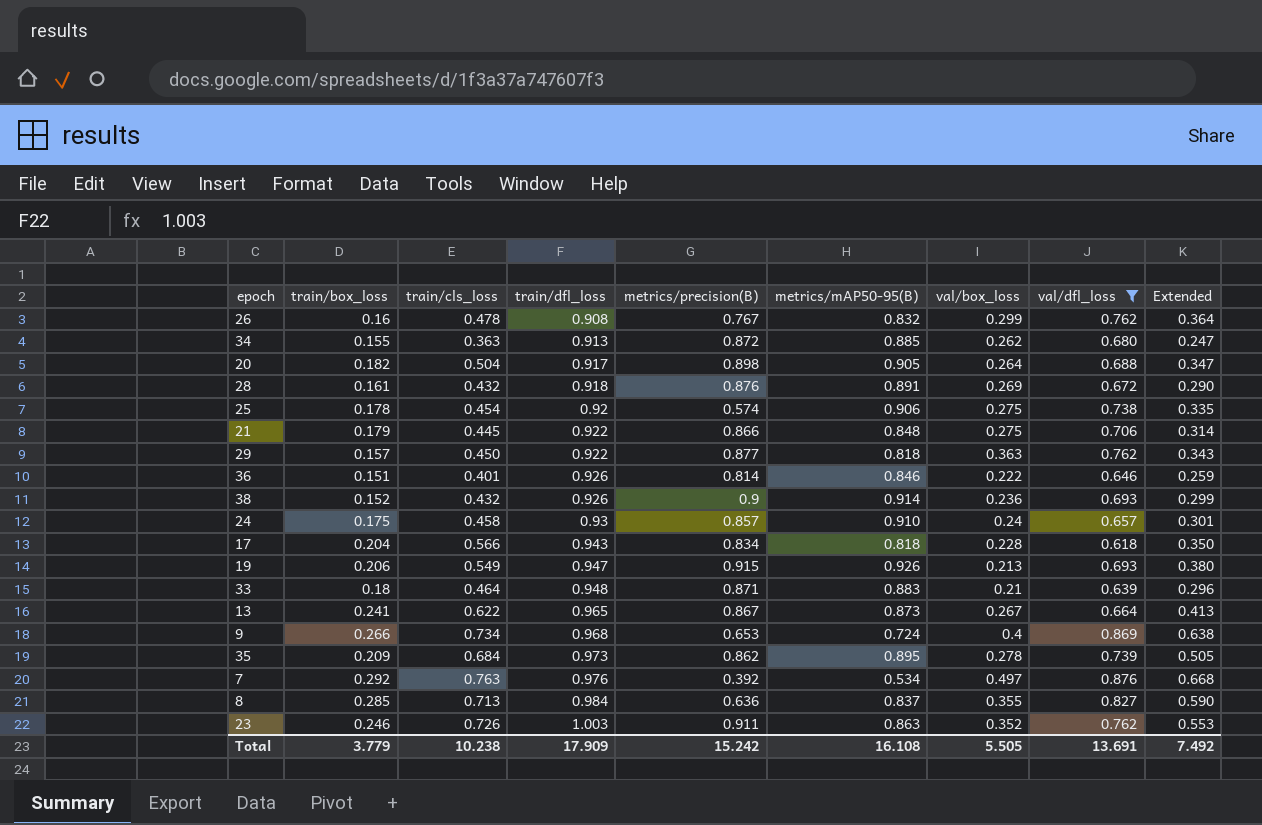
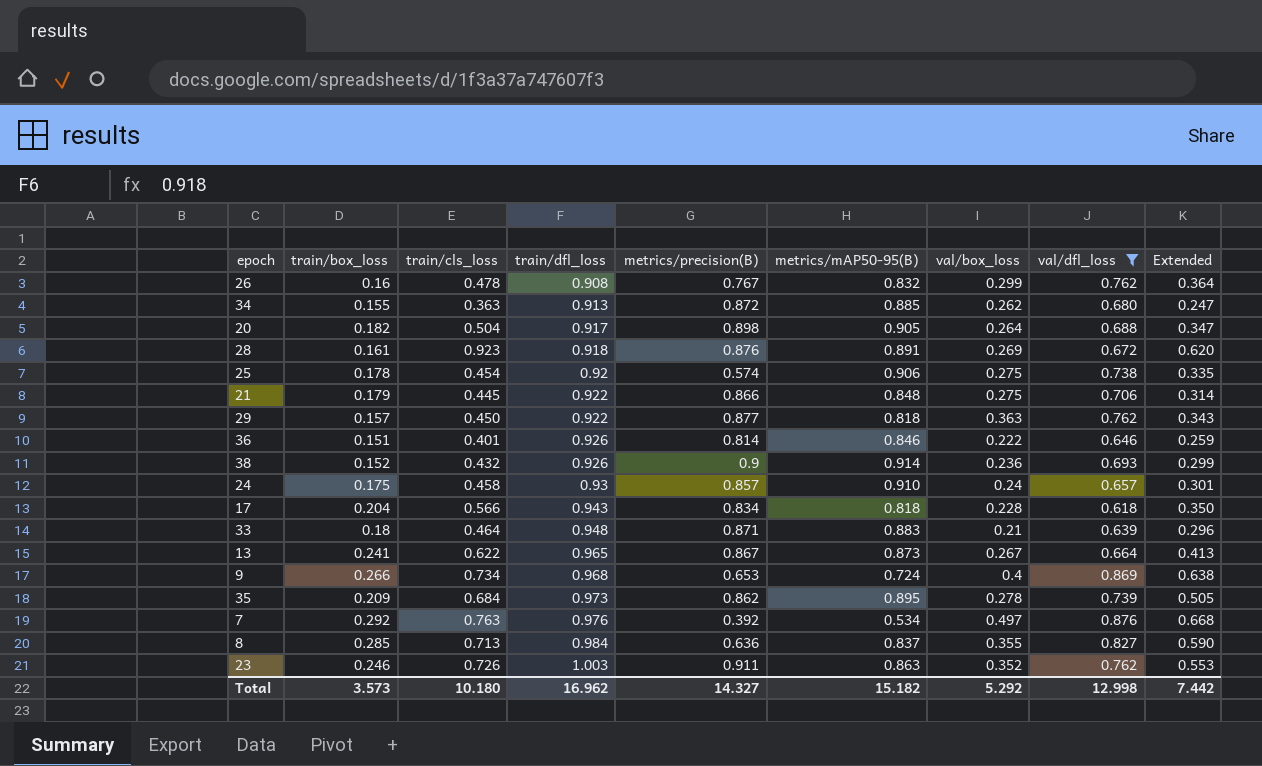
row 19: 0.206 | 0.549 | 0.947 | 0.915 | 0.926 | 0.213 | 0.693 | 0.380 -> none
28 | train/cls_loss: 0.432 -> 0.923
28 | Extended: 0.290 -> 0.620
Total | train/box_loss: 3.779 -> 3.573
Total | train/cls_loss: 10.238 -> 10.180
Total | train/dfl_loss: 17.909 -> 16.962
Total | metrics/precision(B): 15.242 -> 14.327
Total | metrics/mAP50-95(B): 16.108 -> 15.182
Total | val/box_loss: 5.505 -> 5.292
Total | val/dfl_loss: 13.691 -> 12.998
Total | Extended: 7.492 -> 7.442

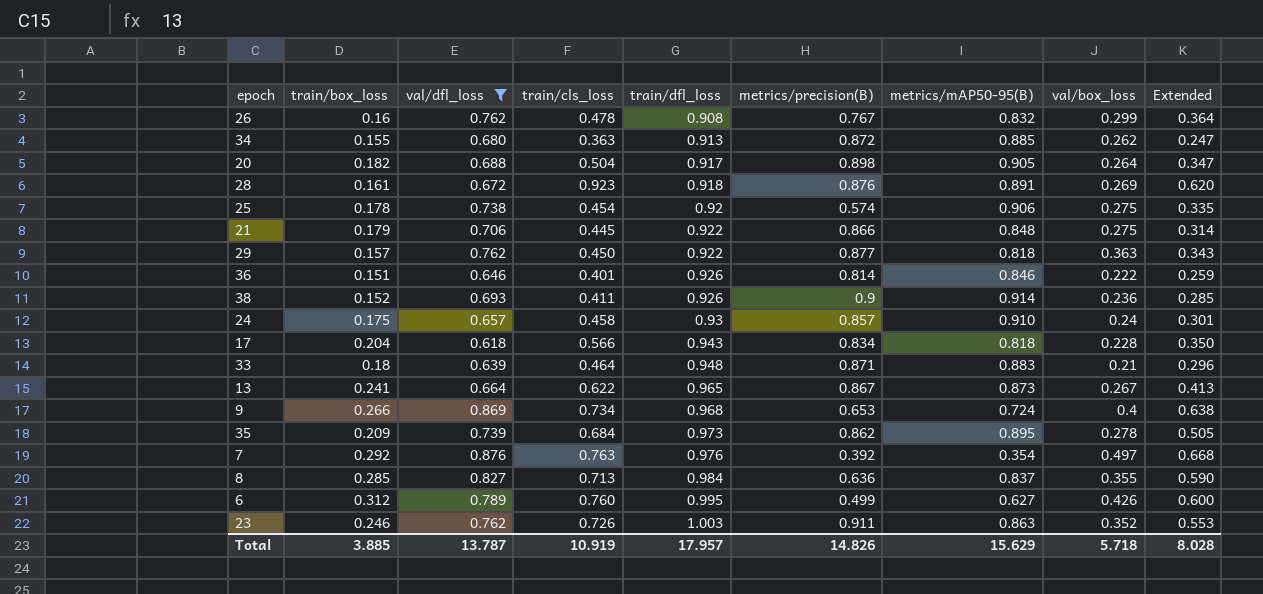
column val/dfl_loss | position: 8 -> 3
38 | train/cls_loss: 0.432 -> 0.411
38 | Extended: 0.299 -> 0.285
7 | metrics/mAP50-95(B): 0.534 -> 0.354
row 6: none -> 0.312 | 0.789 | 0.760 | 0.995 | 0.499 | 0.627 | 0.426 | 0.600
Total | train/box_loss: 3.573 -> 3.885
Total | val/dfl_loss: 12.998 -> 13.787
Total | train/cls_loss: 10.180 -> 10.919
Total | train/dfl_loss: 16.962 -> 17.957
Total | metrics/precision(B): 14.327 -> 14.826
Total | metrics/mAP50-95(B): 15.182 -> 15.629
Total | val/box_loss: 5.292 -> 5.718
Total | Extended: 7.442 -> 8.028

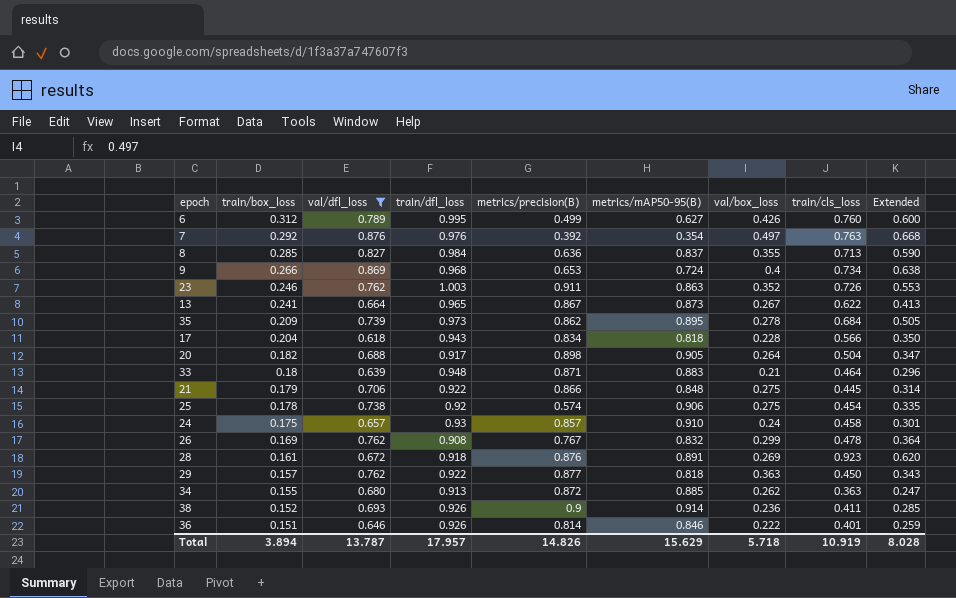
row order: train/dfl_loss ascending -> train/box_loss descending
column train/cls_loss | position: 4 -> 8
26 | train/box_loss: 0.16 -> 0.169
Total | train/box_loss: 3.885 -> 3.894

